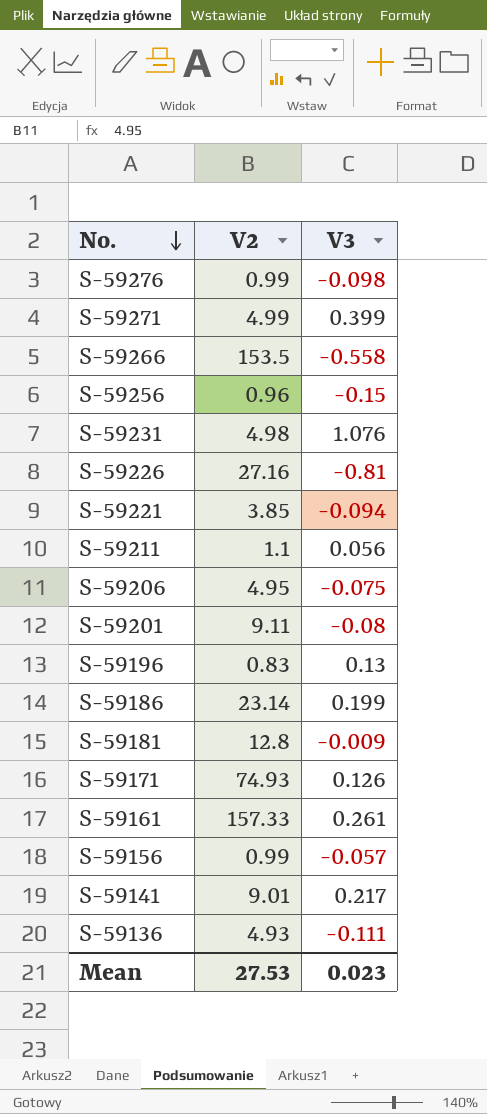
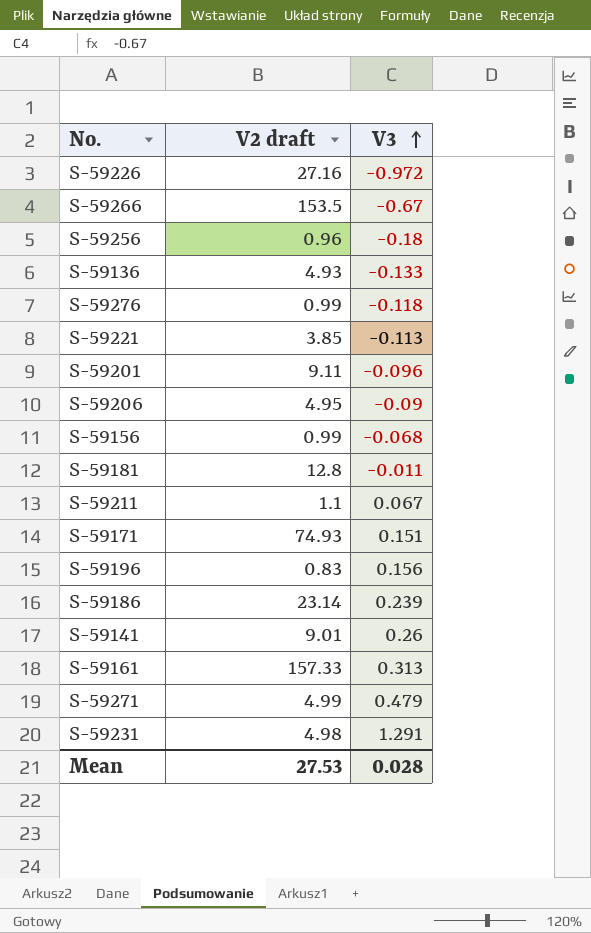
row order: No. descending -> V3 ascending
column name: V2 -> V2 draft
S-59226 | V3: -0.81 -> -0.972
S-59266 | V3: -0.558 -> -0.67
S-59256 | V3: -0.15 -> -0.18
S-59136 | V3: -0.111 -> -0.133
S-59276 | V3: -0.098 -> -0.118
S-59221 | V3: -0.094 -> -0.113
S-59201 | V3: -0.08 -> -0.096
S-59206 | V3: -0.075 -> -0.09
S-59156 | V3: -0.057 -> -0.068
S-59181 | V3: -0.009 -> -0.011
S-59211 | V3: 0.056 -> 0.067
S-59171 | V3: 0.126 -> 0.151
S-59196 | V3: 0.13 -> 0.156
S-59186 | V3: 0.199 -> 0.239
S-59141 | V3: 0.217 -> 0.26
S-59161 | V3: 0.261 -> 0.313
S-59271 | V3: 0.399 -> 0.479
S-59231 | V3: 1.076 -> 1.291
Mean | V3: 0.023 -> 0.028

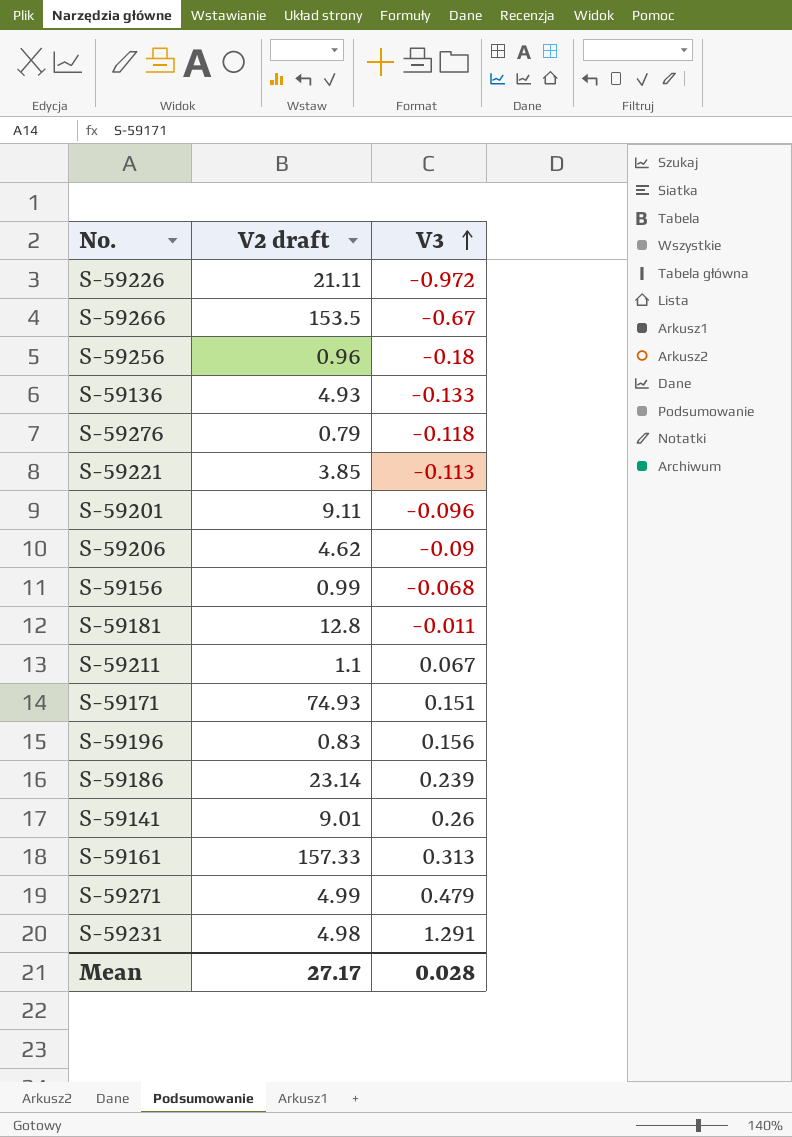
S-59226 | V2 draft: 27.16 -> 21.11
S-59276 | V2 draft: 0.99 -> 0.79
S-59206 | V2 draft: 4.95 -> 4.62
Mean | V2 draft: 27.53 -> 27.17

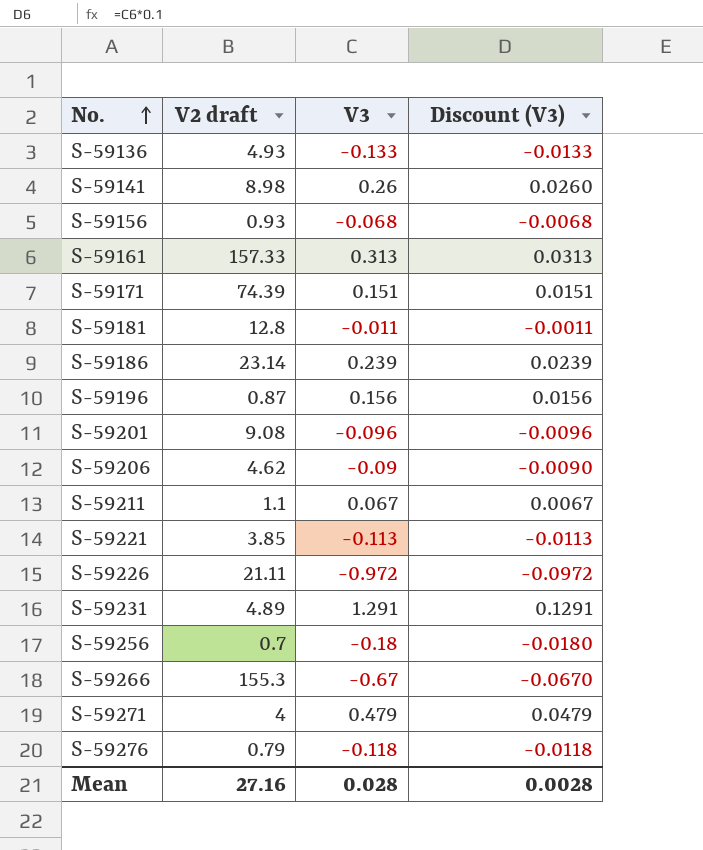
row order: V3 ascending -> No. ascending
column Discount (V3) | formula: none -> [V3] * 0.1
S-59141 | V2 draft: 9.01 -> 8.98
S-59156 | V2 draft: 0.99 -> 0.93
S-59171 | V2 draft: 74.93 -> 74.39
S-59196 | V2 draft: 0.83 -> 0.87
S-59201 | V2 draft: 9.11 -> 9.08
S-59231 | V2 draft: 4.98 -> 4.89
S-59256 | V2 draft: 0.96 -> 0.7
S-59266 | V2 draft: 153.5 -> 155.3
S-59271 | V2 draft: 4.99 -> 4
Mean | V2 draft: 27.17 -> 27.16

